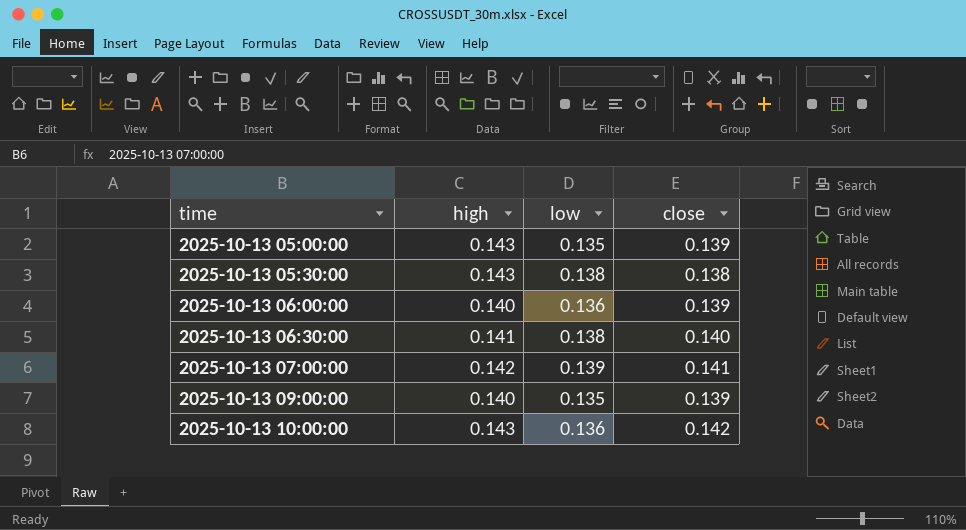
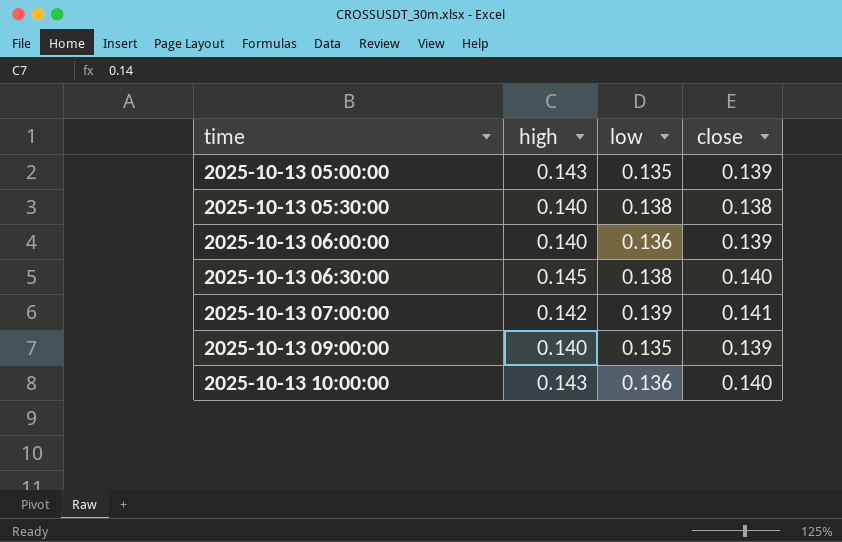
2025-10-13 05:30:00 | high: 0.143 -> 0.140
2025-10-13 06:30:00 | high: 0.141 -> 0.145
2025-10-13 10:00:00 | close: 0.142 -> 0.140

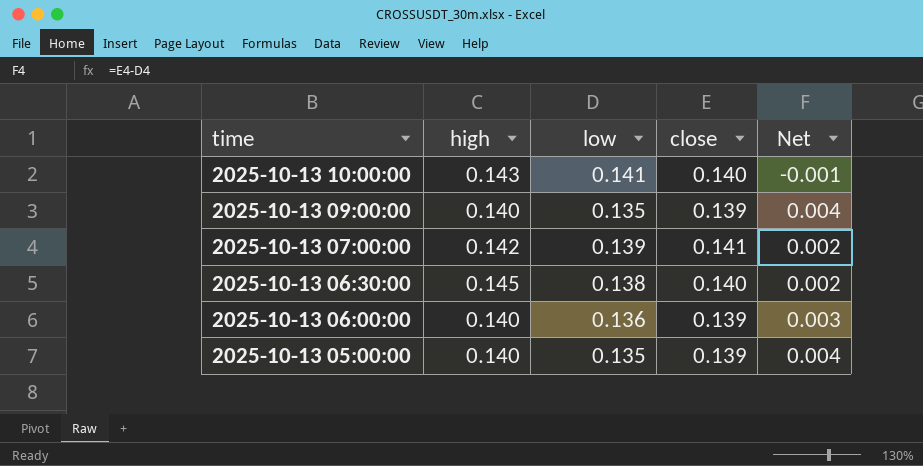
row order: time ascending -> time descending
column Net | formula: none -> [close] - [low]
row 2025-10-13 05:30:00: 0.140 | 0.138 | 0.138 -> none
2025-10-13 10:00:00 | low: 0.136 -> 0.141
2025-10-13 05:00:00 | high: 0.143 -> 0.140

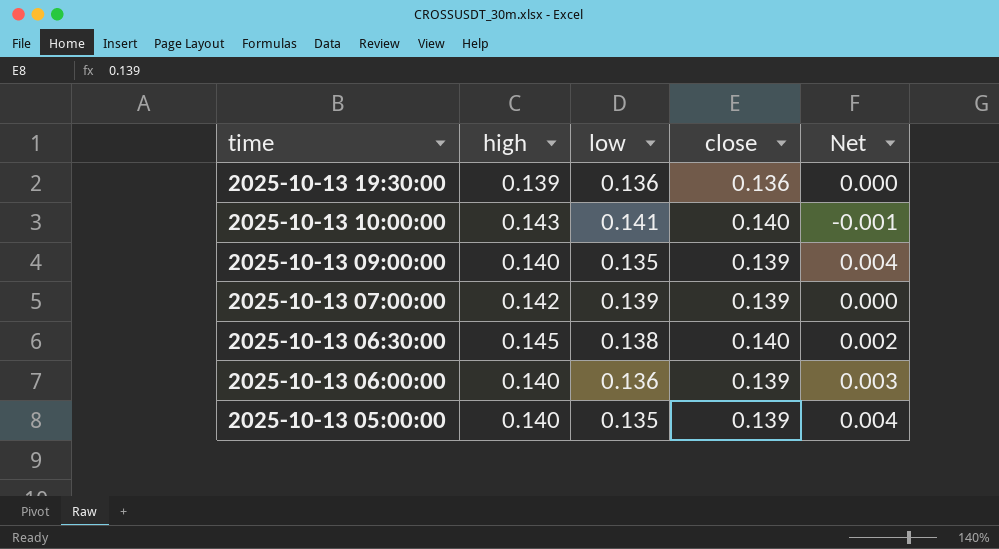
row 2025-10-13 19:30:00: none -> 0.139 | 0.136 | 0.136 | 0.000
2025-10-13 07:00:00 | close: 0.141 -> 0.139
2025-10-13 07:00:00 | Net: 0.002 -> 0.000

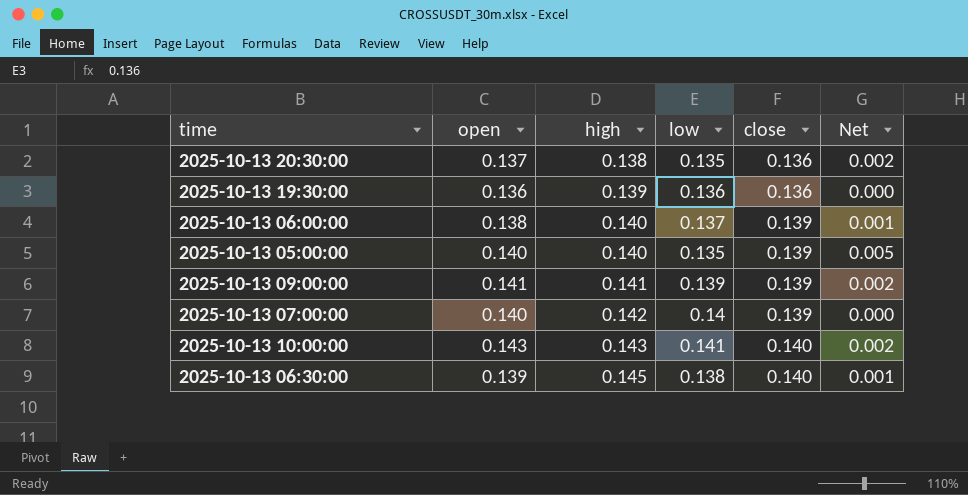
row order: time descending -> high ascending
column open | position: none -> 2
column Net | formula: [close] - [low] -> [open] - [low]
row 2025-10-13 20:30:00: none -> 0.137 | 0.138 | 0.135 | 0.136 | 0.002
2025-10-13 06:00:00 | low: 0.136 -> 0.137
2025-10-13 09:00:00 | high: 0.140 -> 0.141
2025-10-13 09:00:00 | low: 0.135 -> 0.139
2025-10-13 07:00:00 | low: 0.139 -> 0.14

